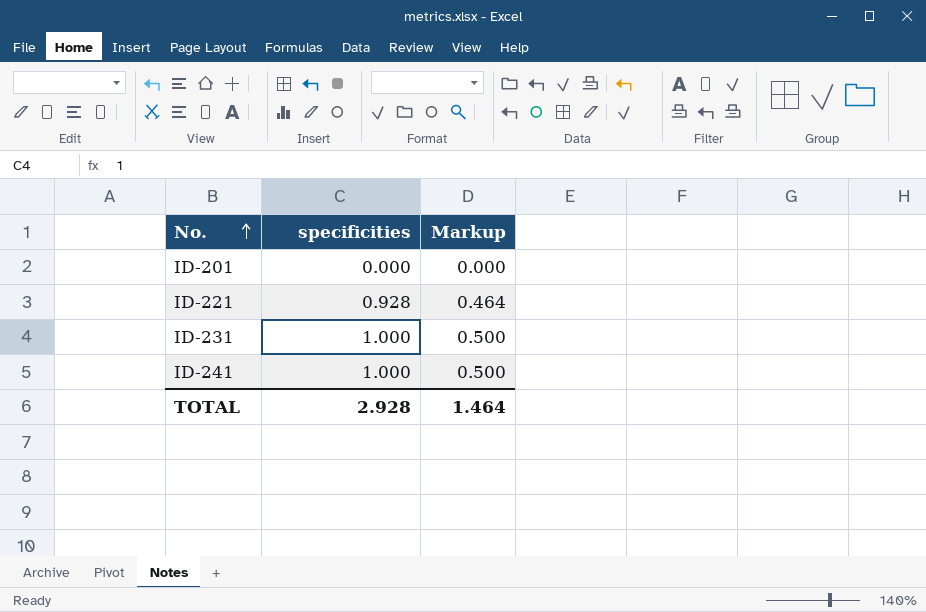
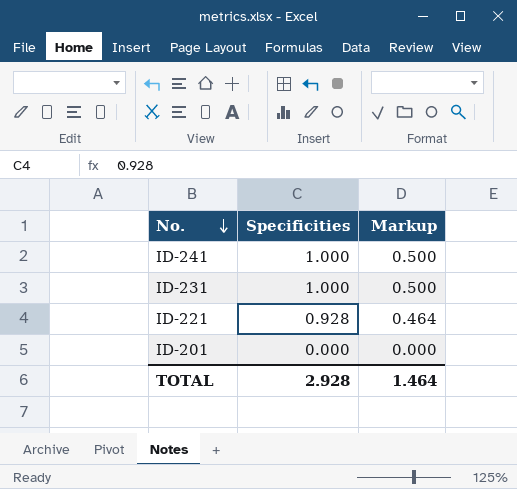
row order: No. ascending -> No. descending
column name: specificities -> Specificities

